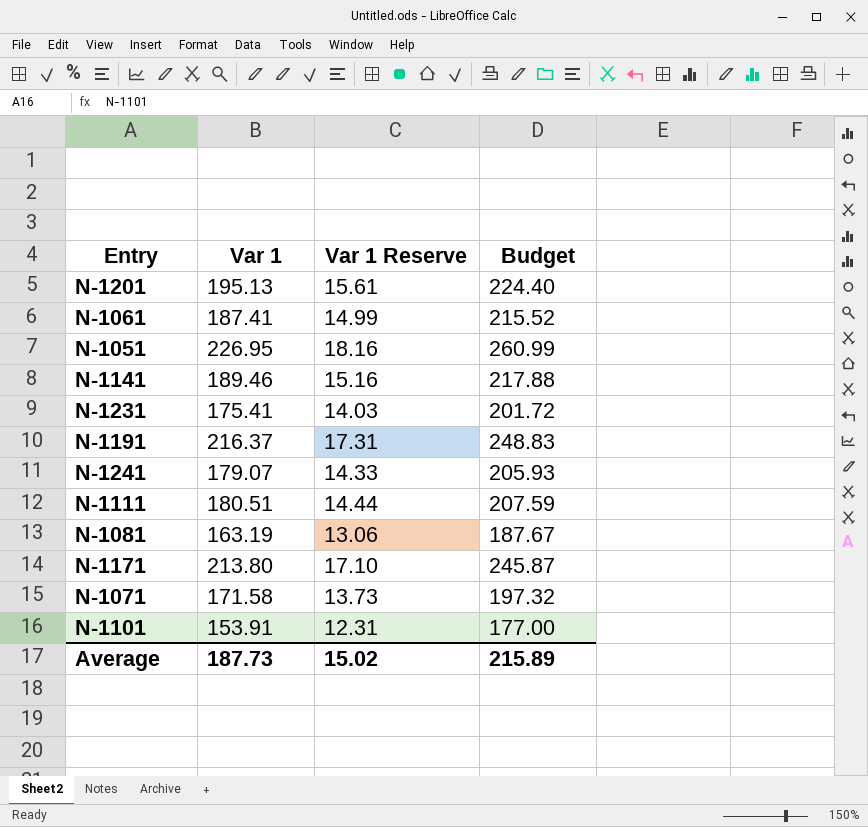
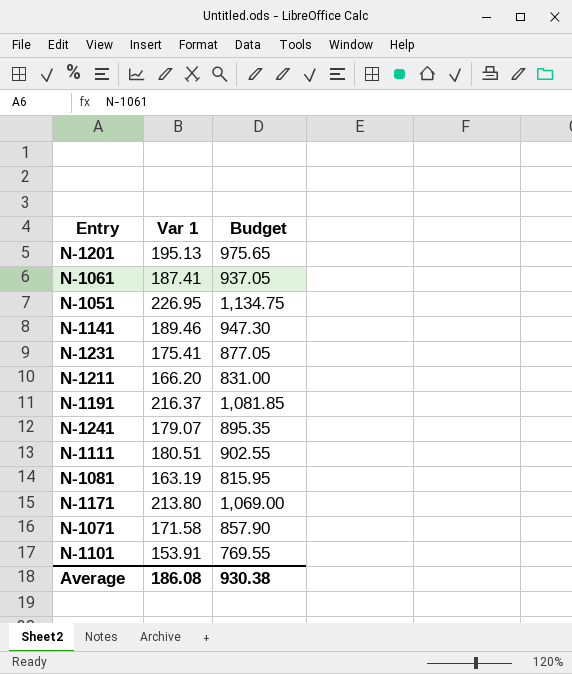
column Var 1 Reserve | formula: [Var 1] * 0.08 -> none
column Budget | formula: [Var 1] * 1.15 -> [Var 1] * 5
row N-1211: none -> 166.20 | 831.00
Average | Var 1: 187.73 -> 186.08
Average | Budget: 215.89 -> 930.38

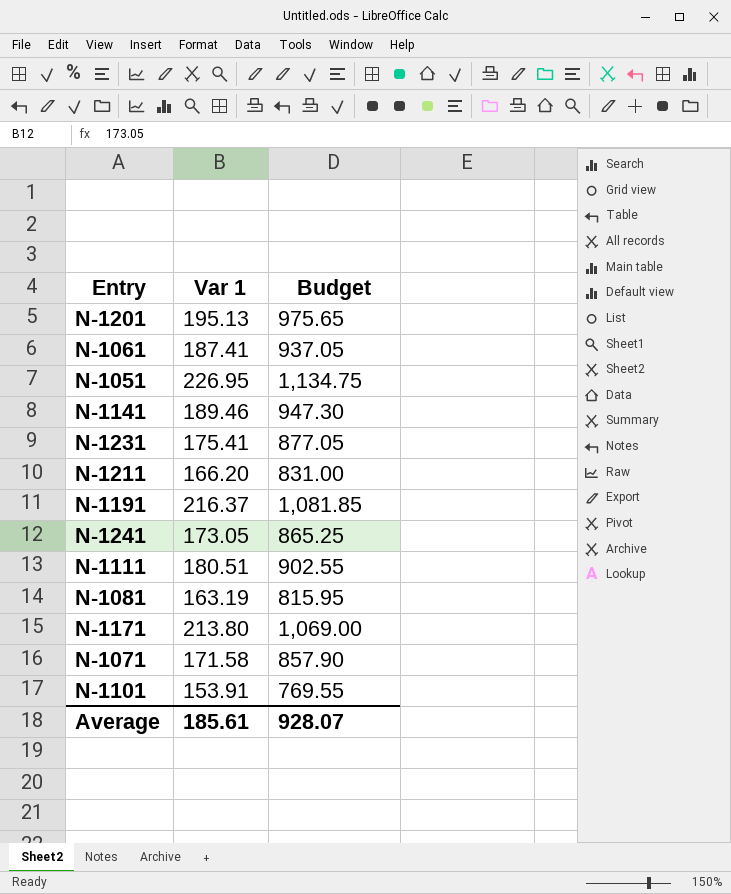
N-1241 | Var 1: 179.07 -> 173.05
N-1241 | Budget: 895.35 -> 865.25
Average | Var 1: 186.08 -> 185.61
Average | Budget: 930.38 -> 928.07

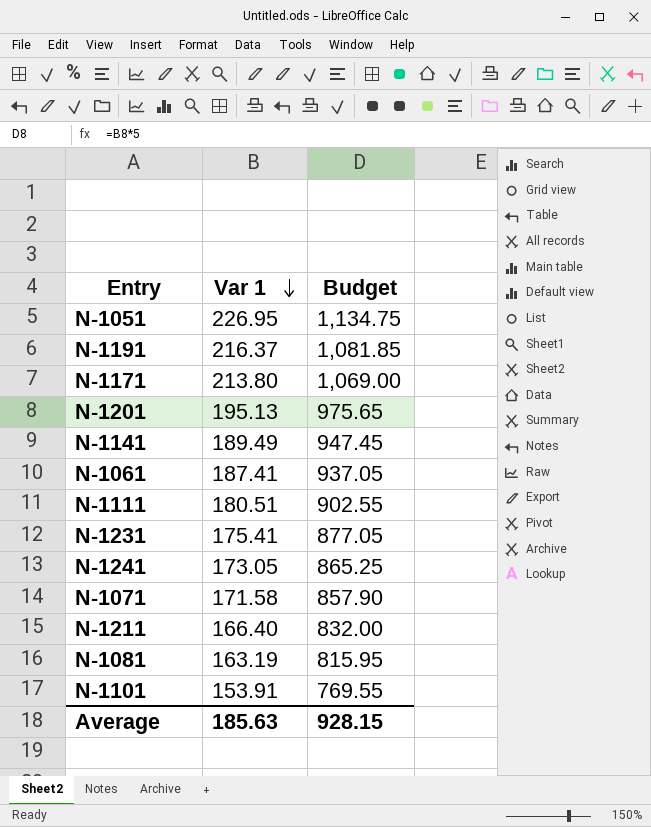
row order: none -> Var 1 descending
N-1141 | Var 1: 189.46 -> 189.49
N-1141 | Budget: 947.30 -> 947.45
N-1211 | Var 1: 166.20 -> 166.40
N-1211 | Budget: 831.00 -> 832.00
Average | Var 1: 185.61 -> 185.63
Average | Budget: 928.07 -> 928.15

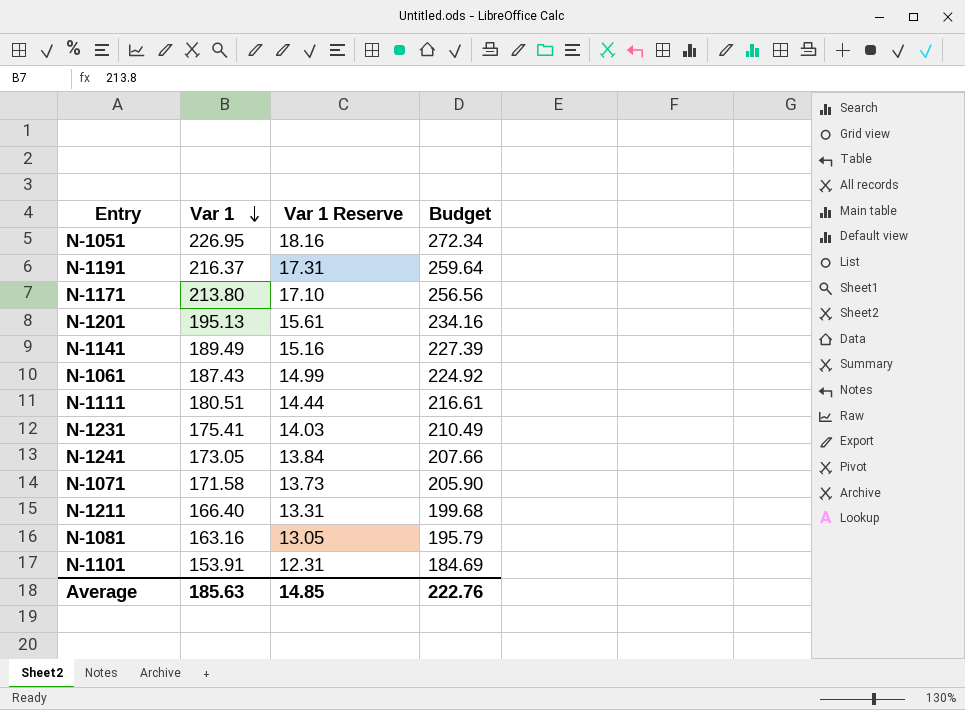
column Var 1 Reserve | formula: none -> [Var 1] * 0.08
column Budget | formula: [Var 1] * 5 -> [Var 1] * 1.2
N-1061 | Var 1: 187.41 -> 187.43
N-1081 | Var 1: 163.19 -> 163.16
Average | Budget: 928.15 -> 222.76

